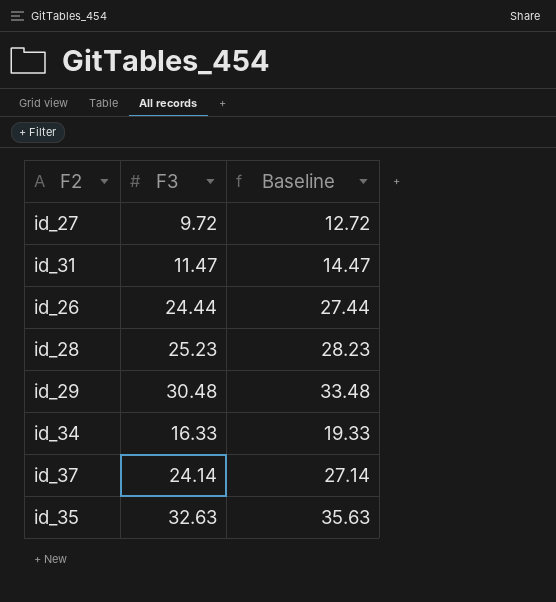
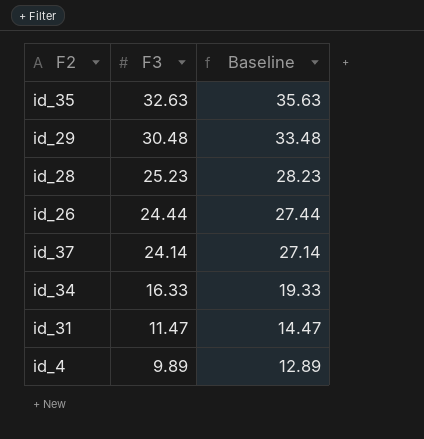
row order: none -> F3 descending
row id_27: 9.72 | 12.72 -> none
row id_4: none -> 9.89 | 12.89

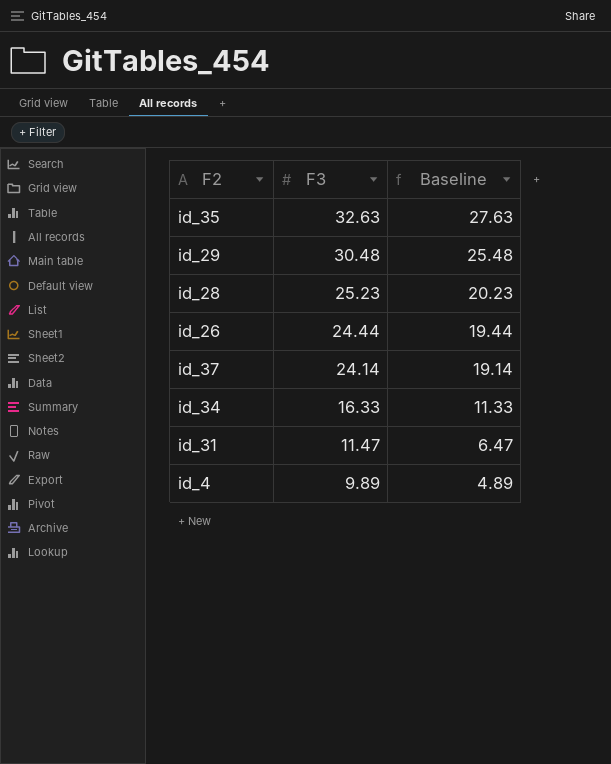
column Baseline | formula: [F3] + 3 -> [F3] - 5

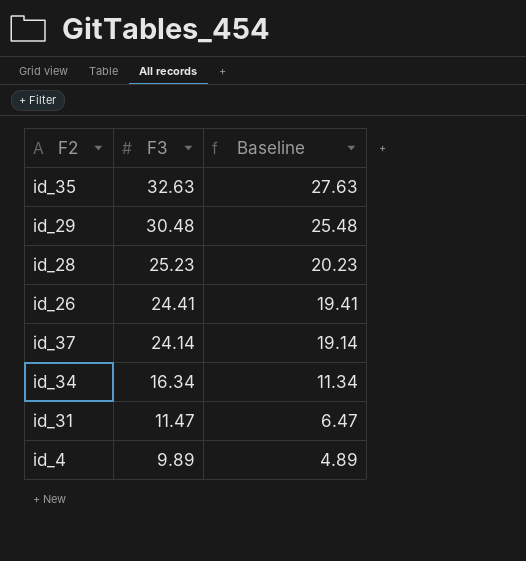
id_26 | F3: 24.44 -> 24.41
id_26 | Baseline: 19.44 -> 19.41
id_34 | F3: 16.33 -> 16.34
id_34 | Baseline: 11.33 -> 11.34

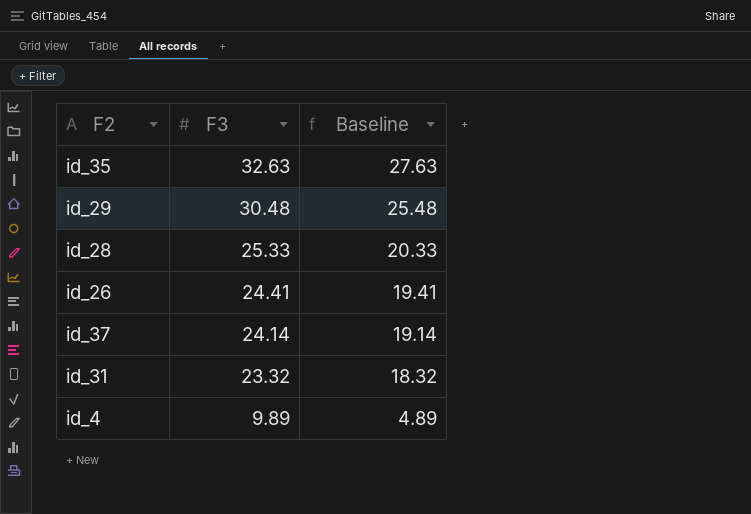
row id_34: 16.34 | 11.34 -> none
id_28 | F3: 25.23 -> 25.33
id_28 | Baseline: 20.23 -> 20.33
id_31 | F3: 11.47 -> 23.32
id_31 | Baseline: 6.47 -> 18.32

